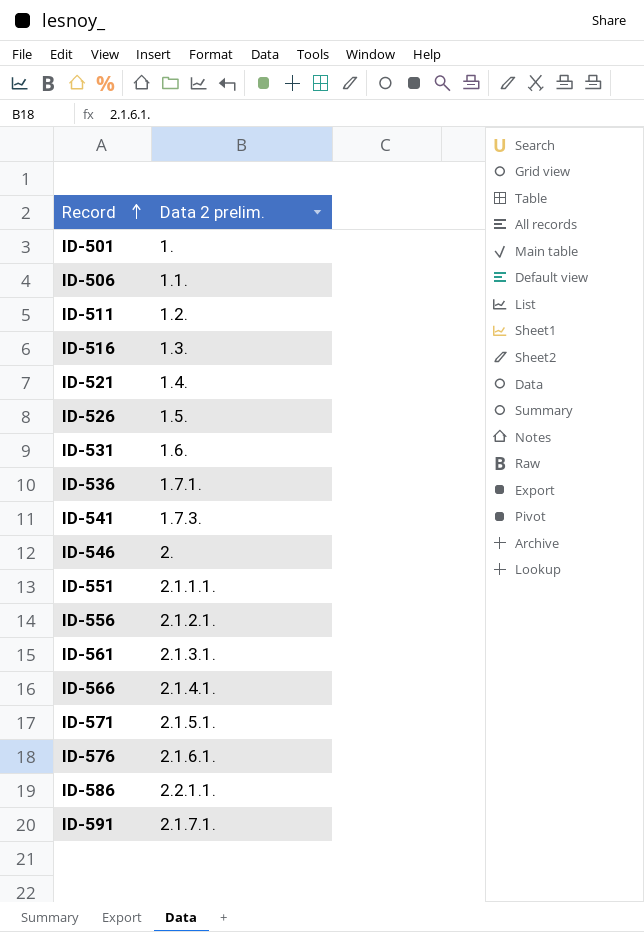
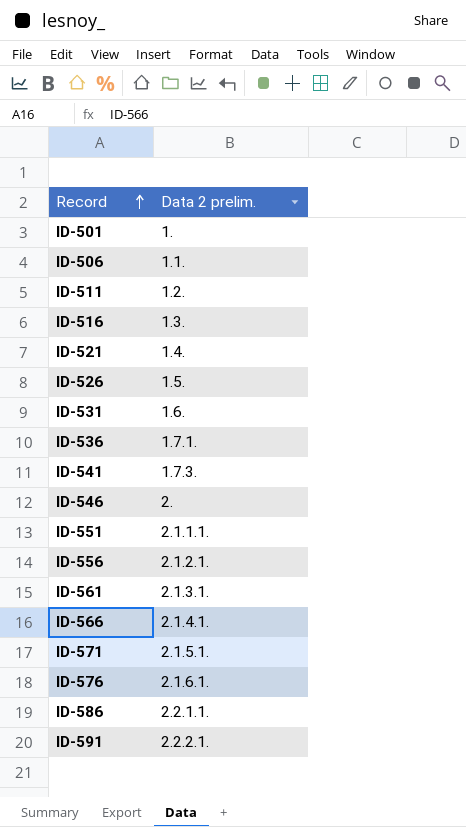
ID-591 | Data 2 prelim.: 2.1.7.1. -> 2.2.2.1.

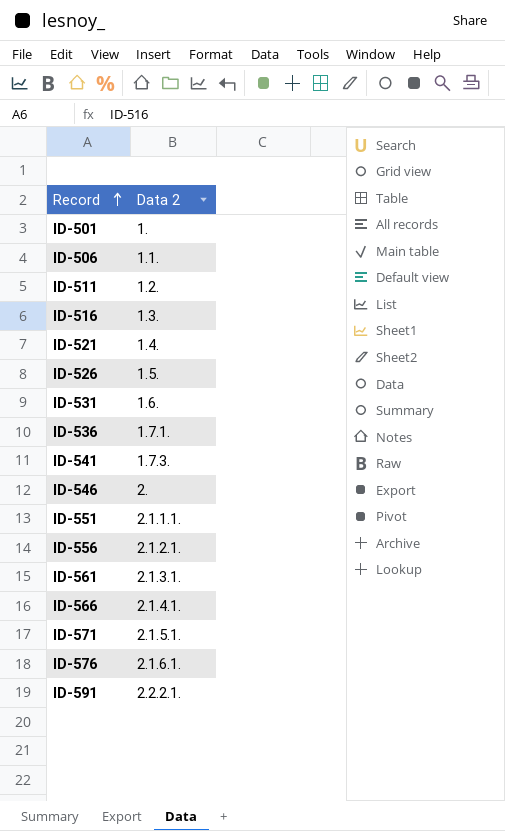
column name: Data 2 prelim. -> Data 2
row ID-586: 2.2.1.1. -> none

